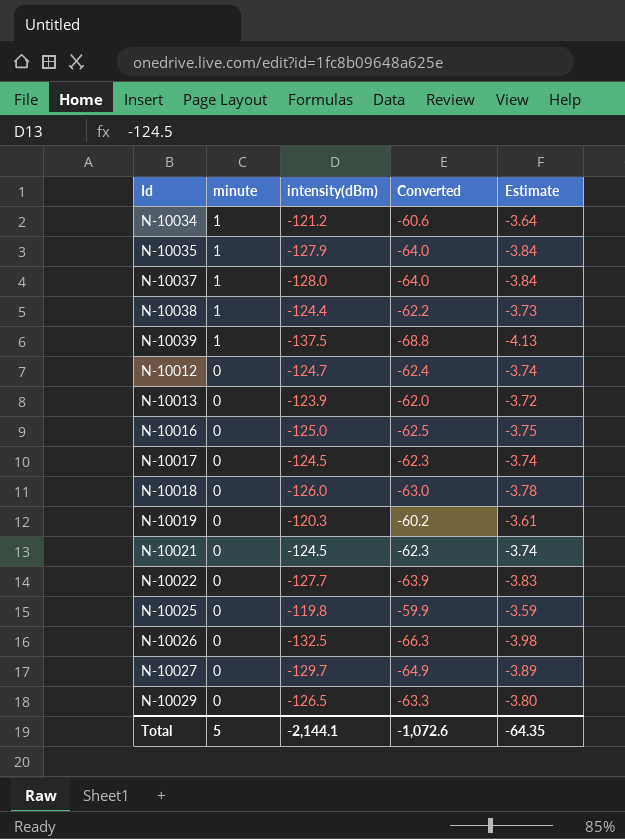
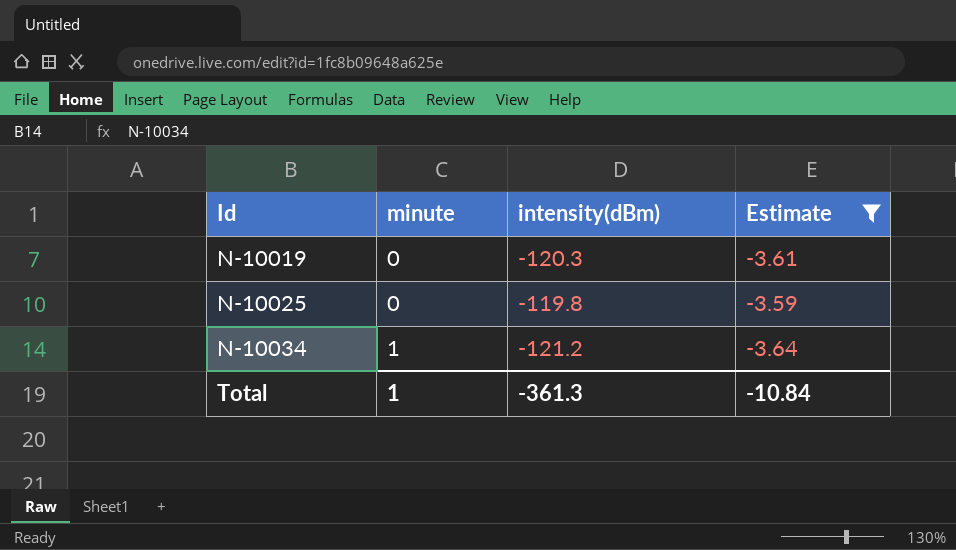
filter: none -> Estimate >= -3.64
row order: minute descending -> Id ascending
column Converted | formula: [intensity(dBm)] * 0.5 -> none
Total | minute: 5 -> 1
Total | intensity(dBm): -2,144.1 -> -361.3
Total | Estimate: -64.35 -> -10.84

